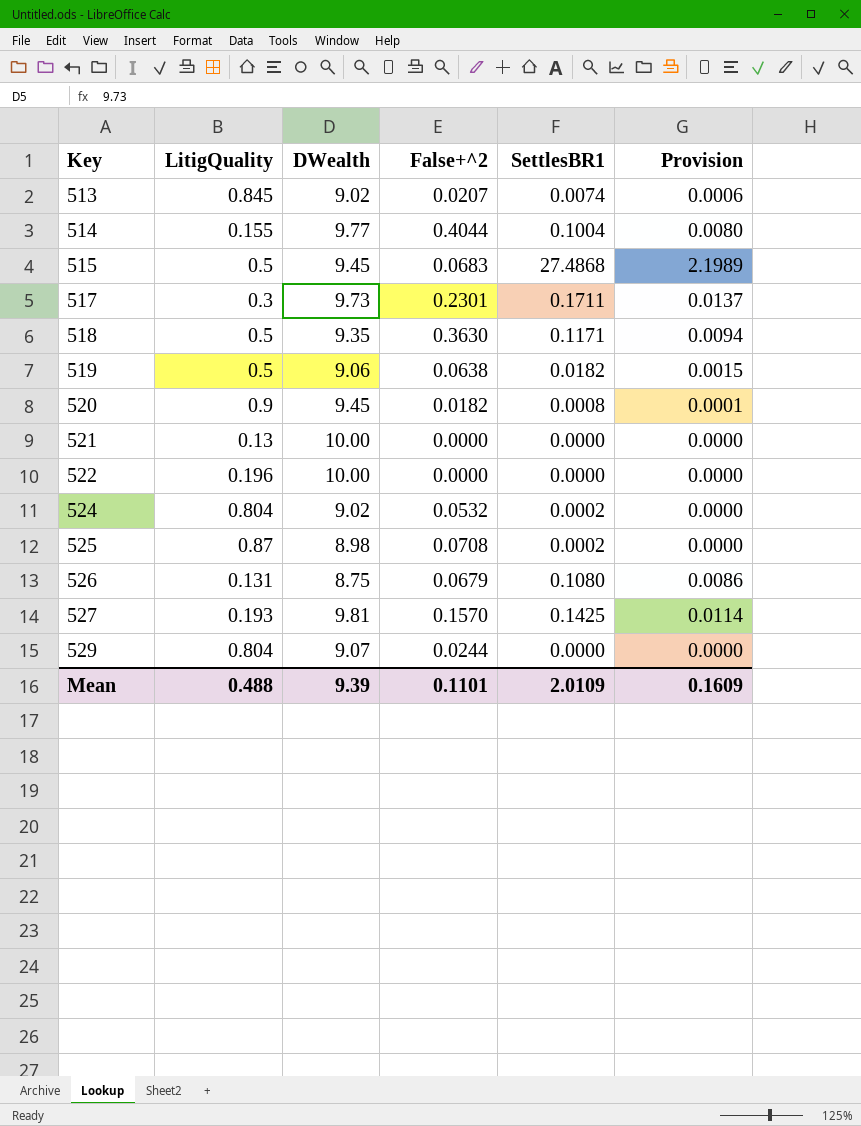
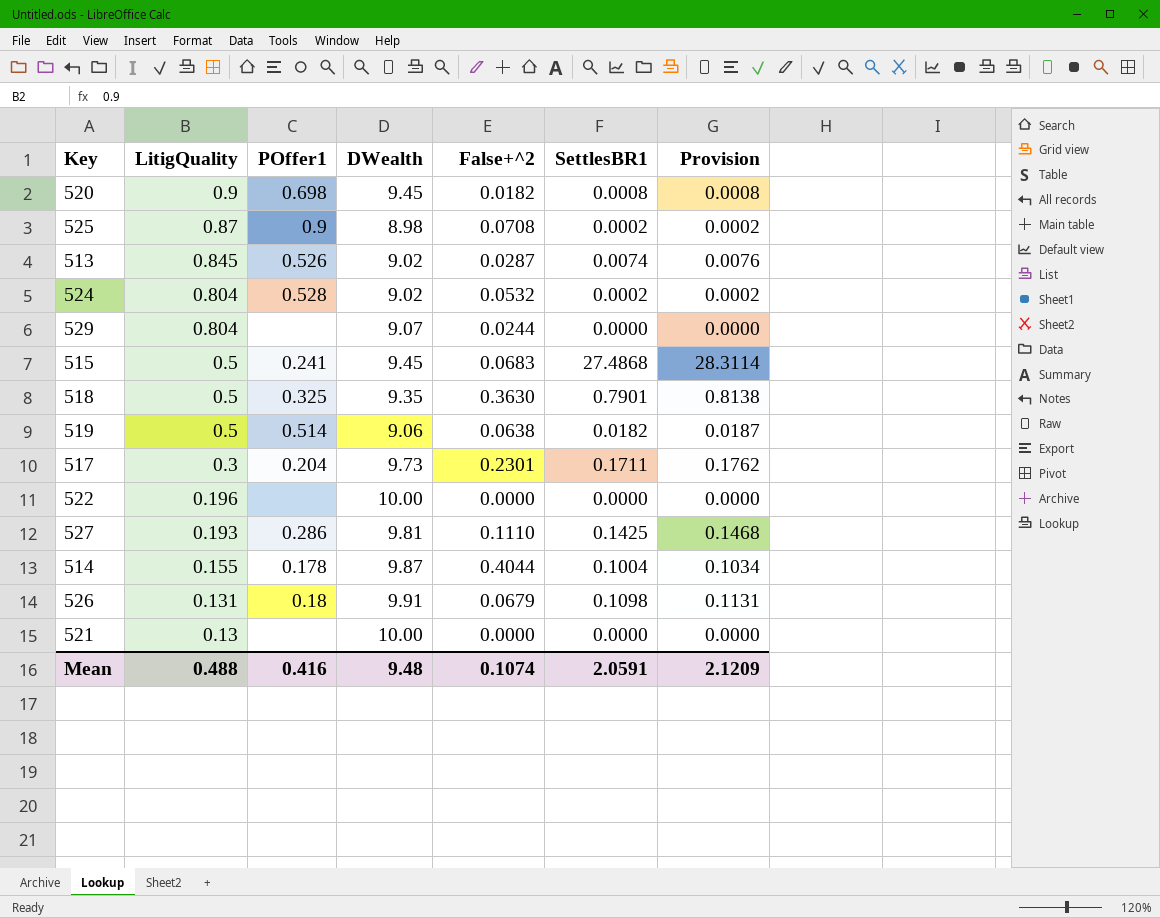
row order: Key ascending -> LitigQuality descending
column POffer1 | position: none -> 3
column Provision | formula: [SettlesBR1] * 0.08 -> [SettlesBR1] * 1.03
513 | False+^2: 0.0207 -> 0.0287
518 | SettlesBR1: 0.1171 -> 0.7901
527 | False+^2: 0.1570 -> 0.1110
514 | DWealth: 9.77 -> 9.87
526 | DWealth: 8.75 -> 9.91
526 | SettlesBR1: 0.1080 -> 0.1098
Mean | DWealth: 9.39 -> 9.48
Mean | False+^2: 0.1101 -> 0.1074
Mean | SettlesBR1: 2.0109 -> 2.0591
Mean | Provision: 0.1609 -> 2.1209

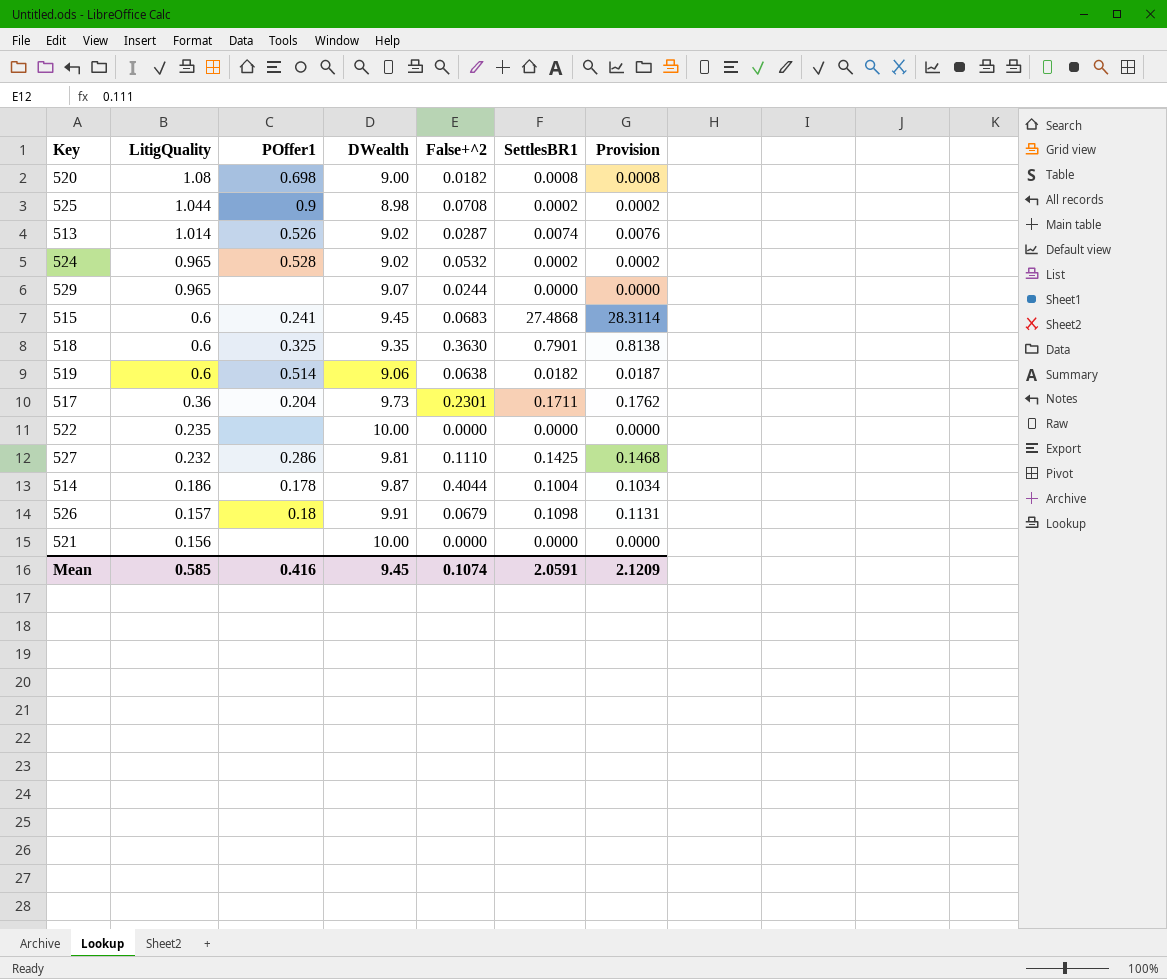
520 | LitigQuality: 0.9 -> 1.08
520 | DWealth: 9.45 -> 9.00
525 | LitigQuality: 0.87 -> 1.044
513 | LitigQuality: 0.845 -> 1.014
524 | LitigQuality: 0.804 -> 0.965
529 | LitigQuality: 0.804 -> 0.965
515 | LitigQuality: 0.5 -> 0.6
518 | LitigQuality: 0.5 -> 0.6
519 | LitigQuality: 0.5 -> 0.6
517 | LitigQuality: 0.3 -> 0.36
522 | LitigQuality: 0.196 -> 0.235
527 | LitigQuality: 0.193 -> 0.232
514 | LitigQuality: 0.155 -> 0.186
526 | LitigQuality: 0.131 -> 0.157
521 | LitigQuality: 0.13 -> 0.156
Mean | LitigQuality: 0.488 -> 0.585
Mean | DWealth: 9.48 -> 9.45

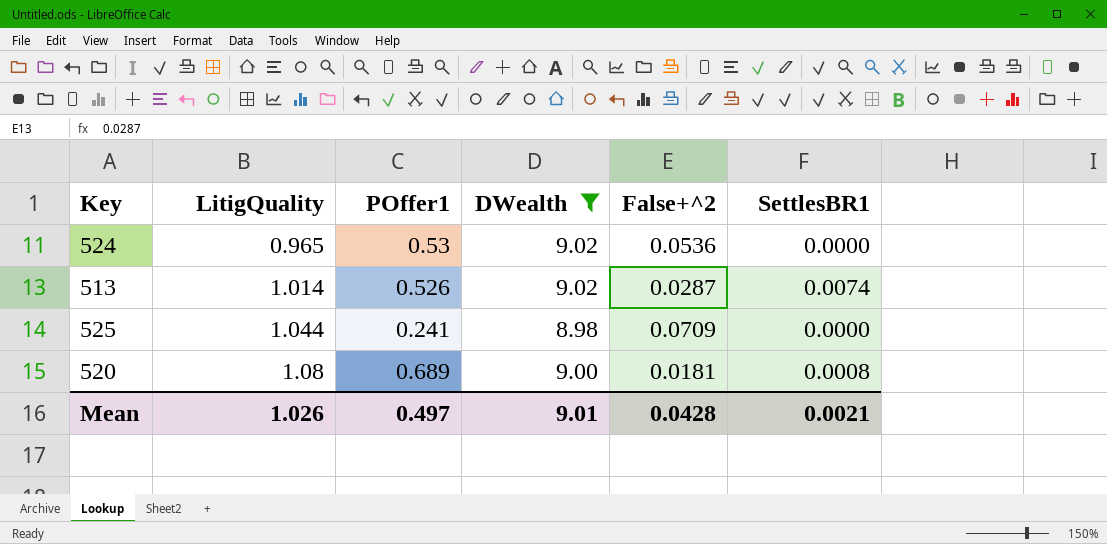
filter: none -> DWealth <= 9.02
row order: LitigQuality descending -> LitigQuality ascending
column Provision | formula: [SettlesBR1] * 1.03 -> none
524 | POffer1: 0.528 -> 0.53
524 | False+^2: 0.0532 -> 0.0536
524 | SettlesBR1: 0.0002 -> 0.0000
525 | POffer1: 0.9 -> 0.241
525 | False+^2: 0.0708 -> 0.0709
525 | SettlesBR1: 0.0002 -> 0.0000
520 | POffer1: 0.698 -> 0.689
520 | False+^2: 0.0182 -> 0.0181
Mean | LitigQuality: 0.585 -> 1.026
Mean | POffer1: 0.416 -> 0.497
Mean | DWealth: 9.45 -> 9.01
Mean | False+^2: 0.1074 -> 0.0428
Mean | SettlesBR1: 2.0591 -> 0.0021

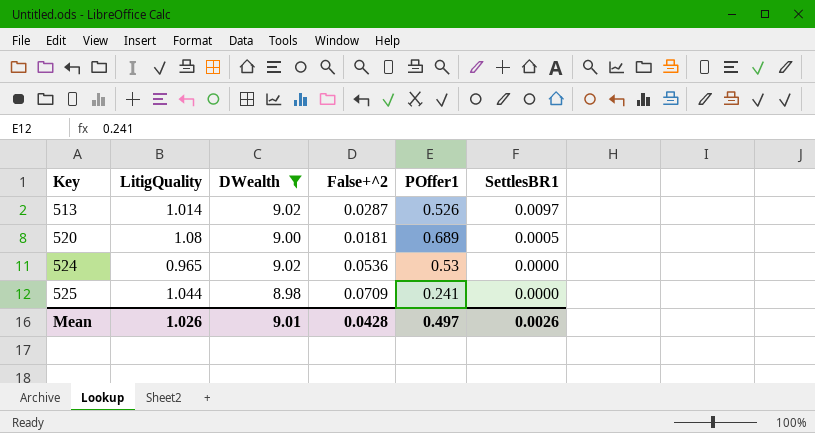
row order: LitigQuality ascending -> Key ascending
column POffer1 | position: 3 -> 5
513 | SettlesBR1: 0.0074 -> 0.0097
520 | SettlesBR1: 0.0008 -> 0.0005
Mean | SettlesBR1: 0.0021 -> 0.0026

